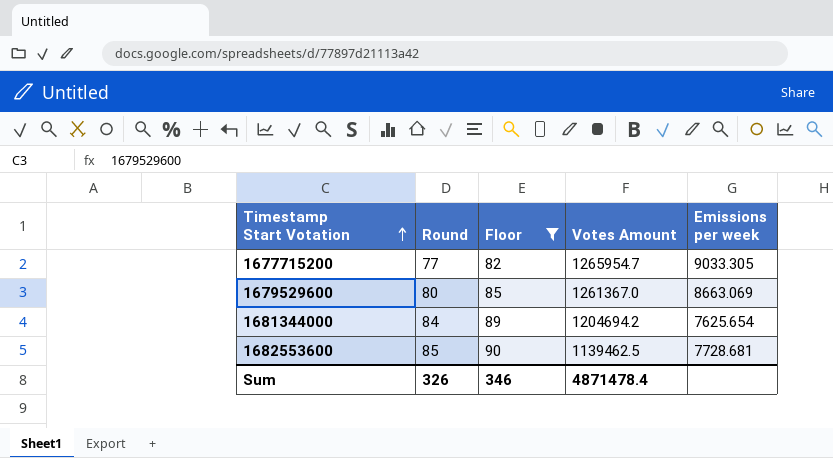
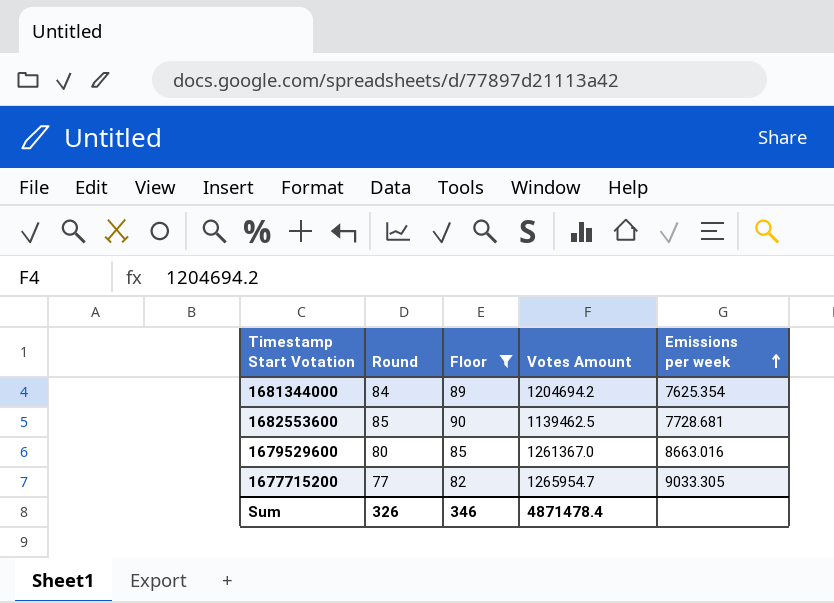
row order: Timestamp Start Votation ascending -> Emissions per week ascending
1681344000 | Emissions per week: 7625.654 -> 7625.354
1679529600 | Emissions per week: 8663.069 -> 8663.016

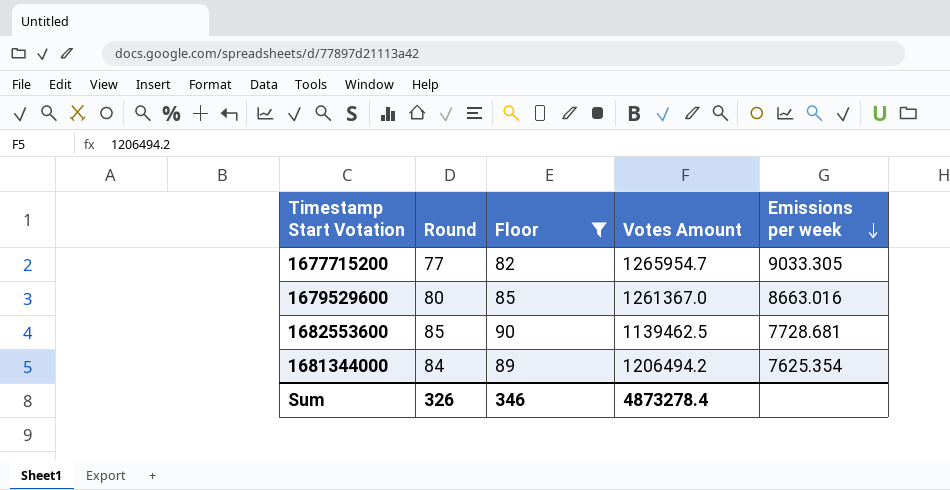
row order: Emissions per week ascending -> Emissions per week descending
1681344000 | Votes Amount: 1204694.2 -> 1206494.2
Sum | Votes Amount: 4871478.4 -> 4873278.4

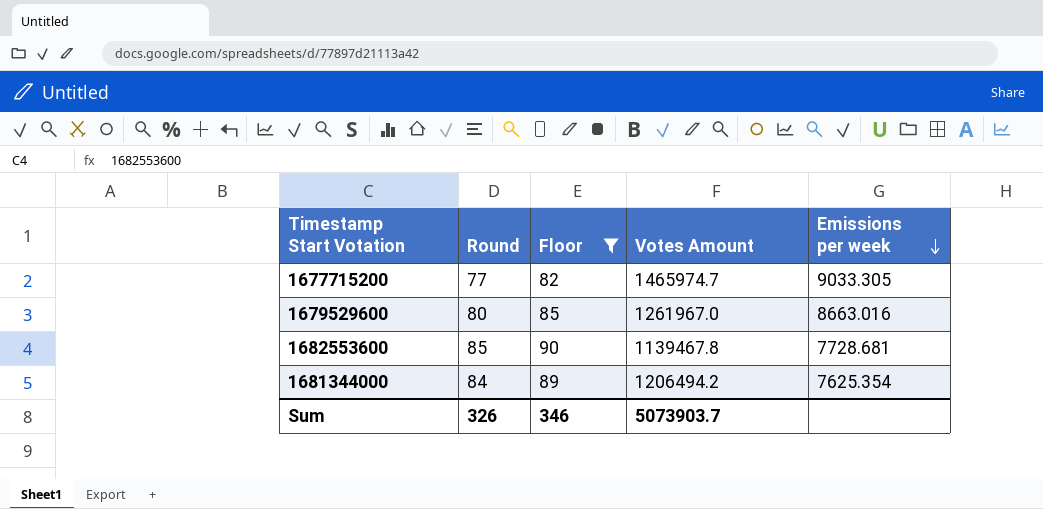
1677715200 | Votes Amount: 1265954.7 -> 1465974.7
1679529600 | Votes Amount: 1261367.0 -> 1261967.0
1682553600 | Votes Amount: 1139462.5 -> 1139467.8
Sum | Votes Amount: 4873278.4 -> 5073903.7

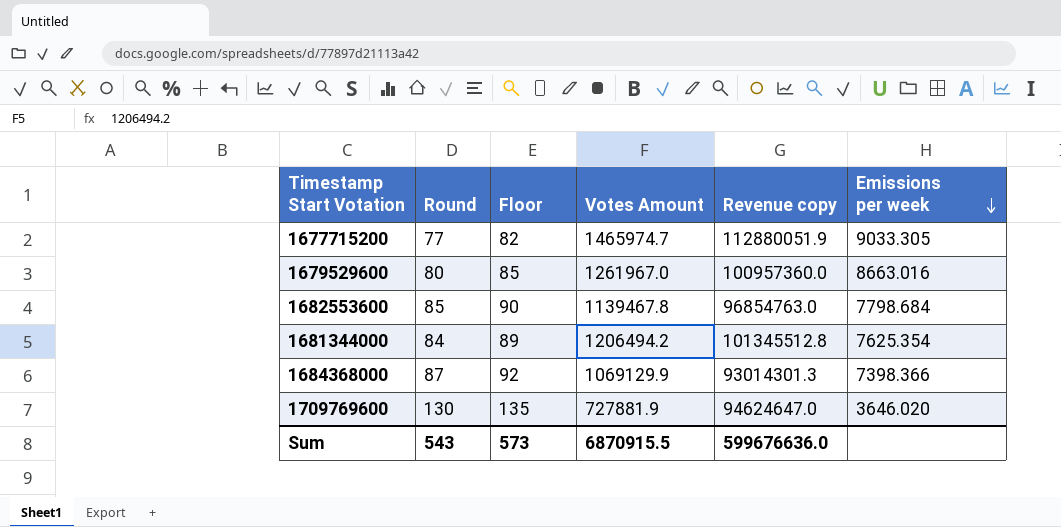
filter: Floor <= 90 -> none
column Revenue copy | formula: none -> [Round] * [Votes Amount]
1682553600 | Emissions per week: 7728.681 -> 7798.684
Sum | Round: 326 -> 543
Sum | Floor: 346 -> 573
Sum | Votes Amount: 5073903.7 -> 6870915.5

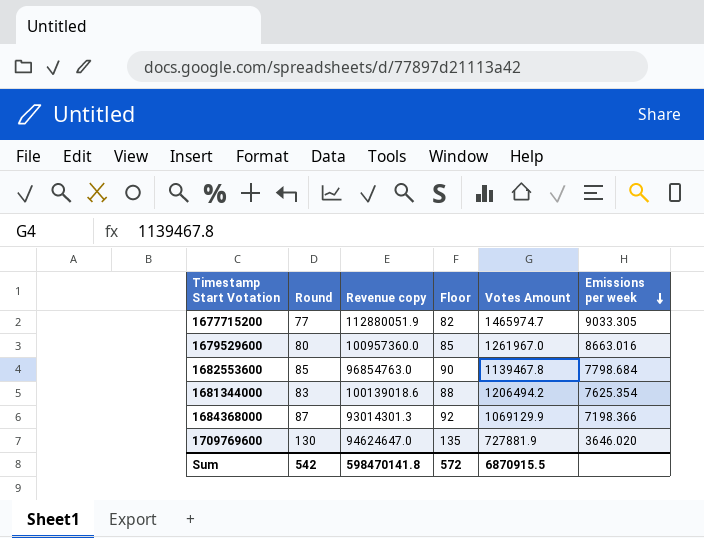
column Revenue copy | position: 5 -> 3
1681344000 | Round: 84 -> 83
1681344000 | Revenue copy: 101345512.8 -> 100139018.6
1681344000 | Floor: 89 -> 88
1684368000 | Emissions per week: 7398.366 -> 7198.366
Sum | Round: 543 -> 542
Sum | Revenue copy: 599676636.0 -> 598470141.8
Sum | Floor: 573 -> 572

